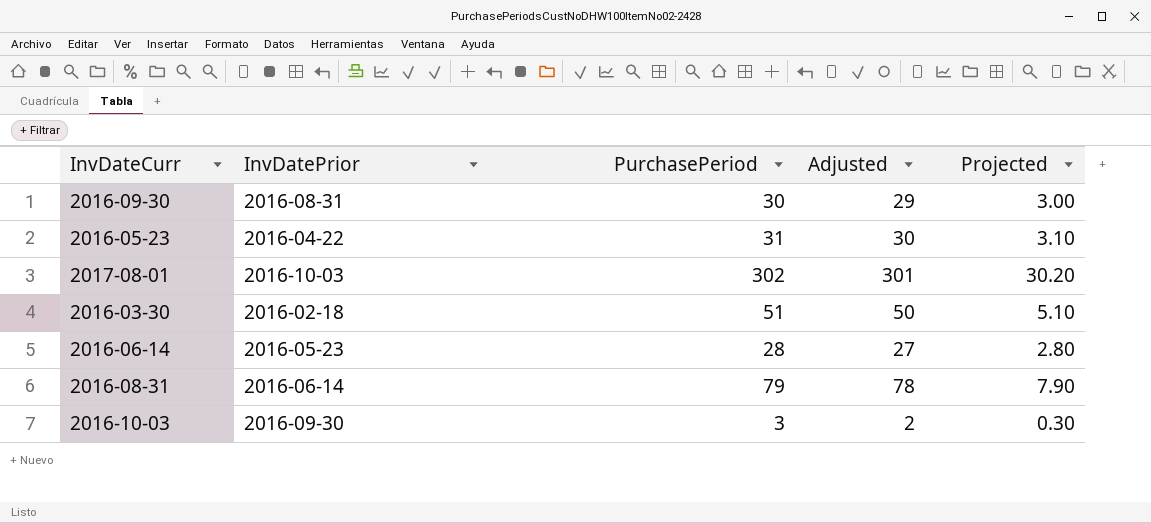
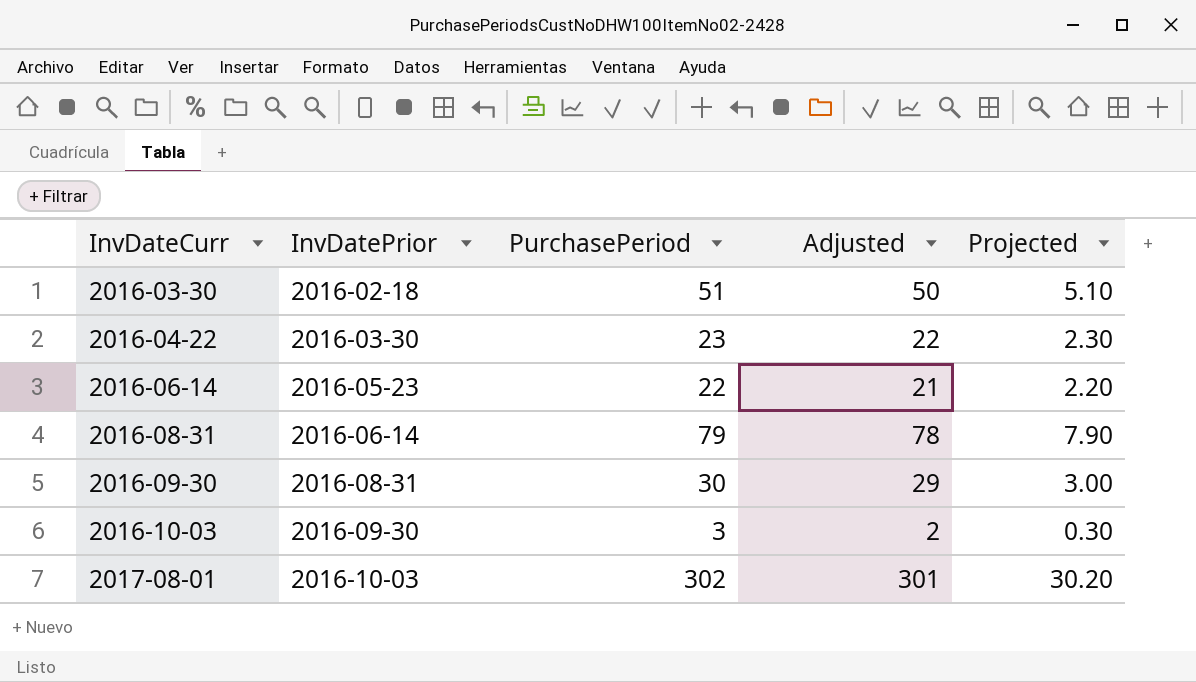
row order: none -> InvDateCurr ascending
row 2016-05-23: 2016-04-22 | 31 | 30 | 3.10 -> none
row 2016-04-22: none -> 2016-03-30 | 23 | 22 | 2.30
2016-06-14 | PurchasePeriod: 28 -> 22
2016-06-14 | Adjusted: 27 -> 21
2016-06-14 | Projected: 2.80 -> 2.20

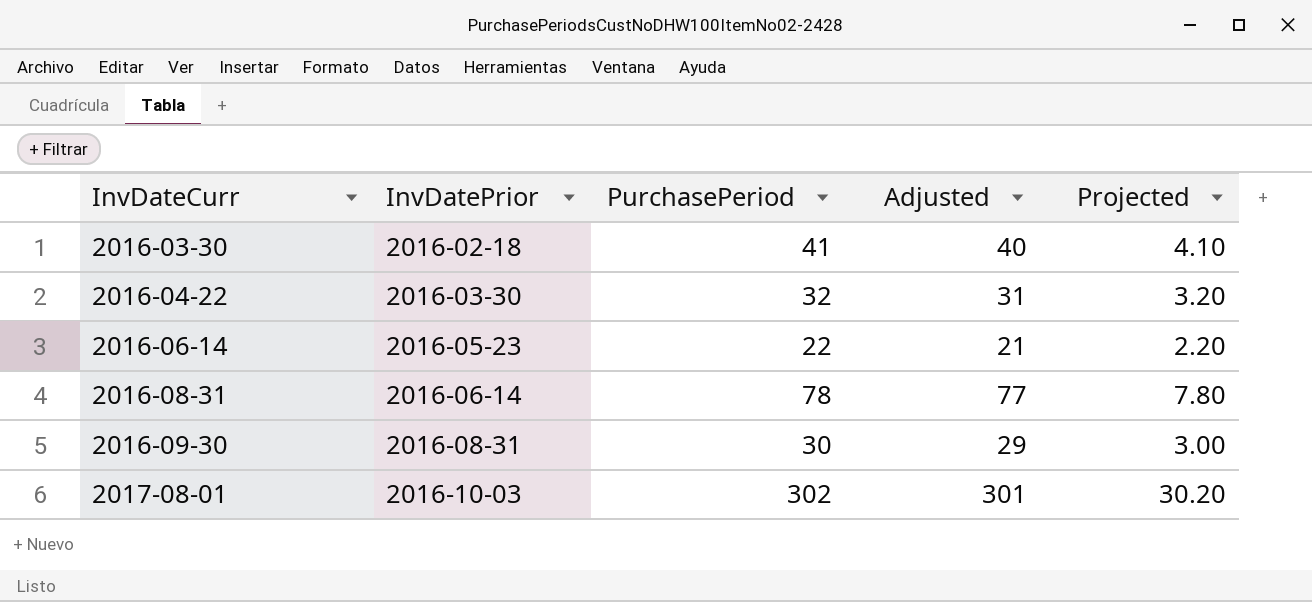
row 2016-10-03: 2016-09-30 | 3 | 2 | 0.30 -> none
2016-03-30 | PurchasePeriod: 51 -> 41
2016-03-30 | Adjusted: 50 -> 40
2016-03-30 | Projected: 5.10 -> 4.10
2016-04-22 | PurchasePeriod: 23 -> 32
2016-04-22 | Adjusted: 22 -> 31
2016-04-22 | Projected: 2.30 -> 3.20
2016-08-31 | PurchasePeriod: 79 -> 78
2016-08-31 | Adjusted: 78 -> 77
2016-08-31 | Projected: 7.90 -> 7.80

